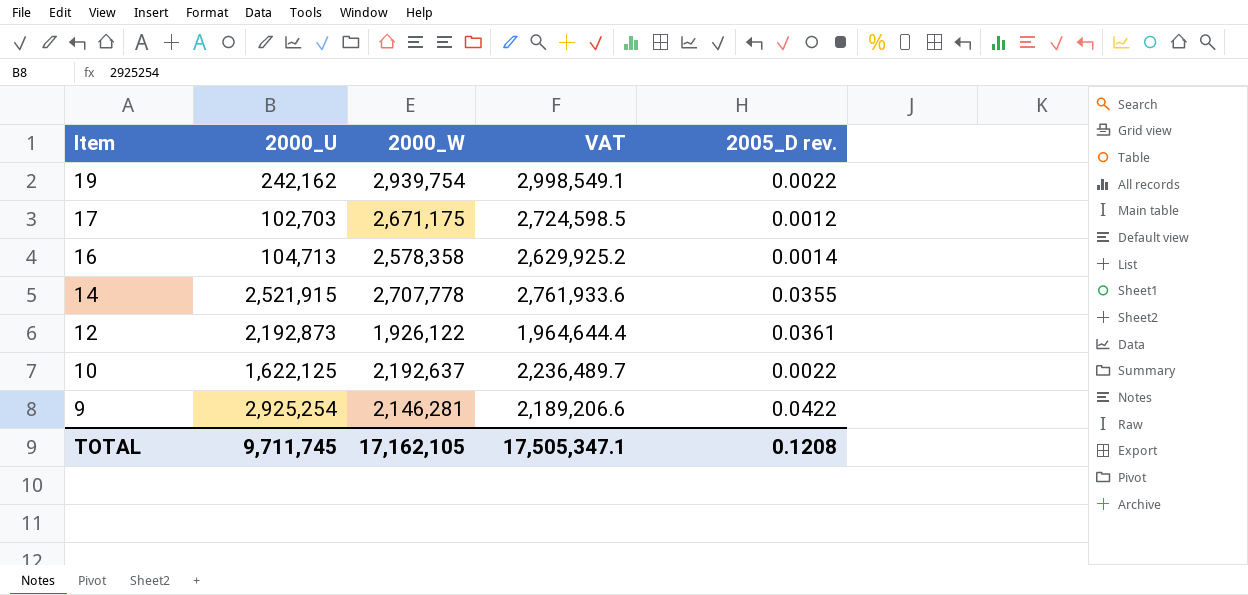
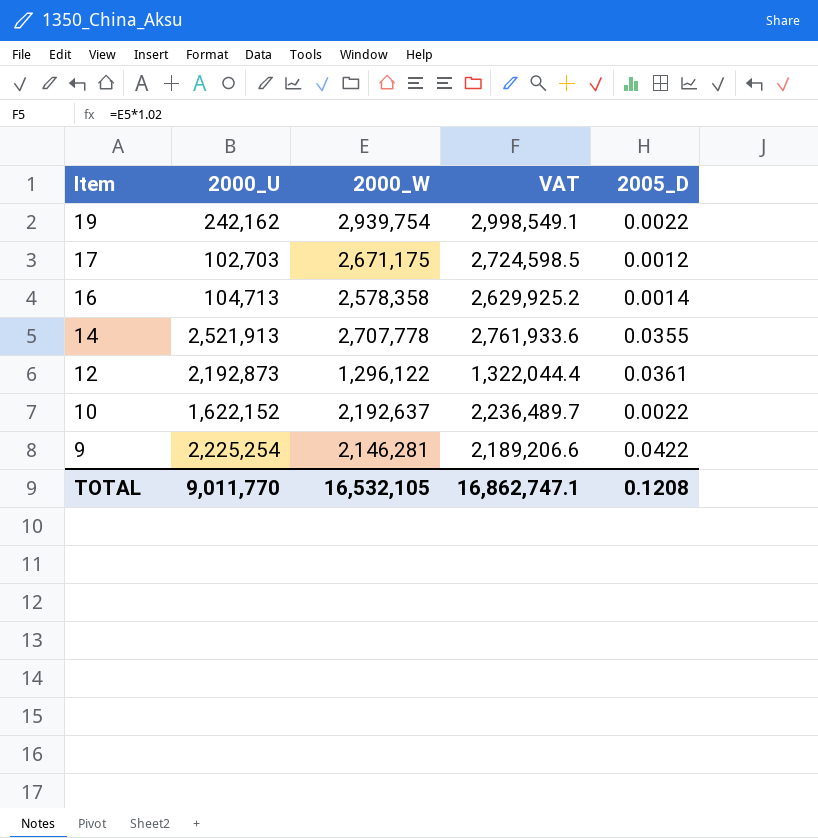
column name: 2005_D rev. -> 2005_D
14 | 2000_U: 2,521,915 -> 2,521,913
12 | 2000_W: 1,926,122 -> 1,296,122
12 | VAT: 1,964,644.4 -> 1,322,044.4
10 | 2000_U: 1,622,125 -> 1,622,152
9 | 2000_U: 2,925,254 -> 2,225,254
TOTAL | 2000_U: 9,711,745 -> 9,011,770
TOTAL | 2000_W: 17,162,105 -> 16,532,105
TOTAL | VAT: 17,505,347.1 -> 16,862,747.1

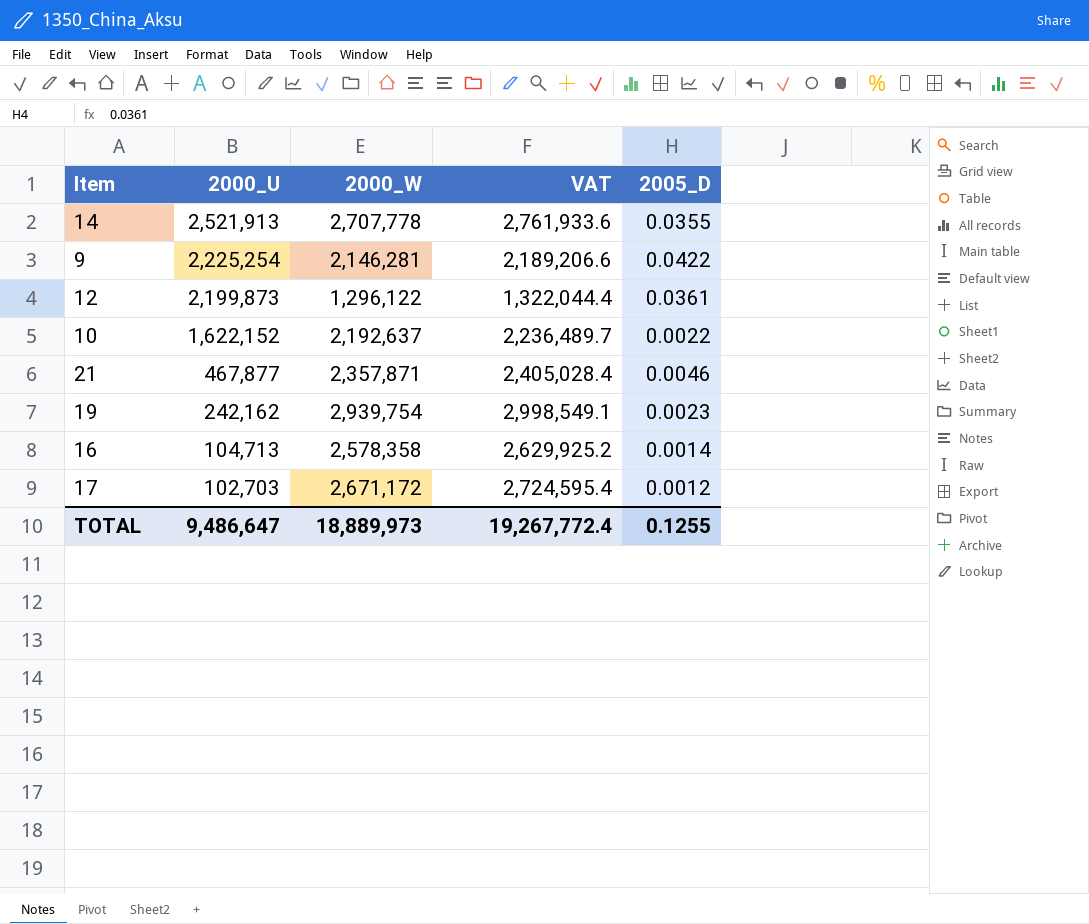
row order: Item descending -> 2000_U descending
12 | 2000_U: 2,192,873 -> 2,199,873
row 21: none -> 467,877 | 2,357,871 | 2,405,028.4 | 0.0046
19 | 2005_D: 0.0022 -> 0.0023
17 | 2000_W: 2,671,175 -> 2,671,172
17 | VAT: 2,724,598.5 -> 2,724,595.4
TOTAL | 2000_U: 9,011,770 -> 9,486,647
TOTAL | 2000_W: 16,532,105 -> 18,889,973
TOTAL | VAT: 16,862,747.1 -> 19,267,772.4
TOTAL | 2005_D: 0.1208 -> 0.1255

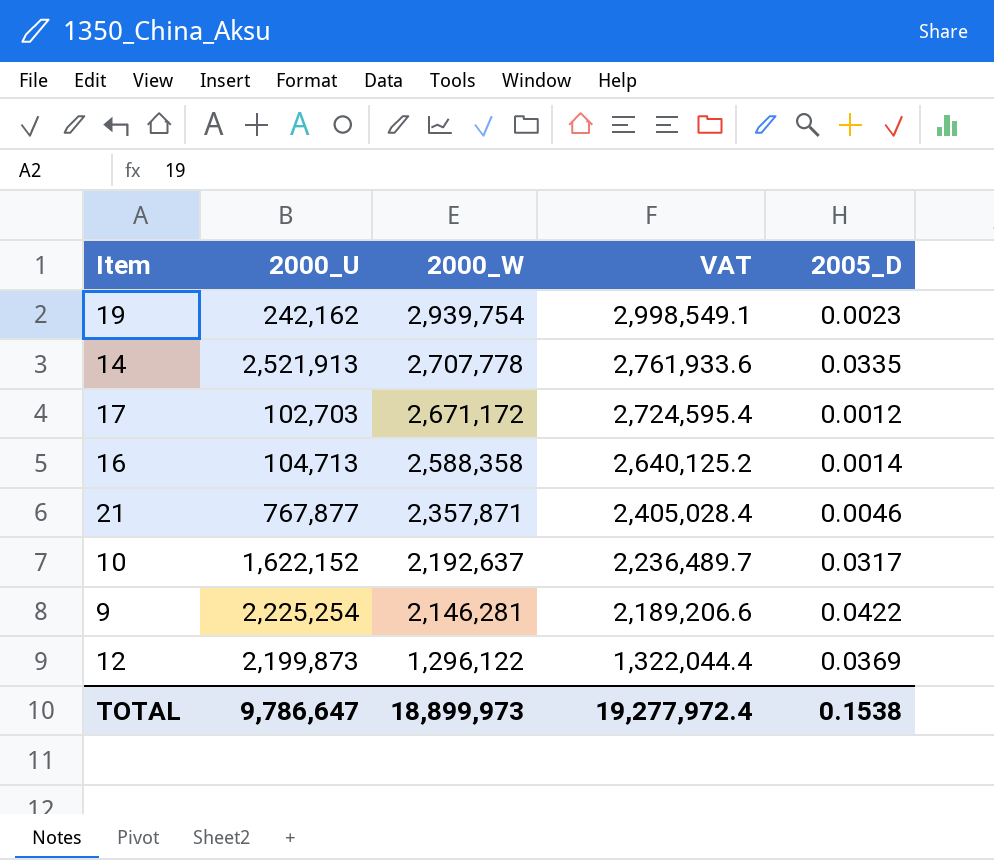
row order: 2000_U descending -> 2000_W descending
14 | 2005_D: 0.0355 -> 0.0335
16 | 2000_W: 2,578,358 -> 2,588,358
16 | VAT: 2,629,925.2 -> 2,640,125.2
21 | 2000_U: 467,877 -> 767,877
10 | 2005_D: 0.0022 -> 0.0317
12 | 2005_D: 0.0361 -> 0.0369
TOTAL | 2000_U: 9,486,647 -> 9,786,647
TOTAL | 2000_W: 18,889,973 -> 18,899,973
TOTAL | VAT: 19,267,772.4 -> 19,277,972.4
TOTAL | 2005_D: 0.1255 -> 0.1538

